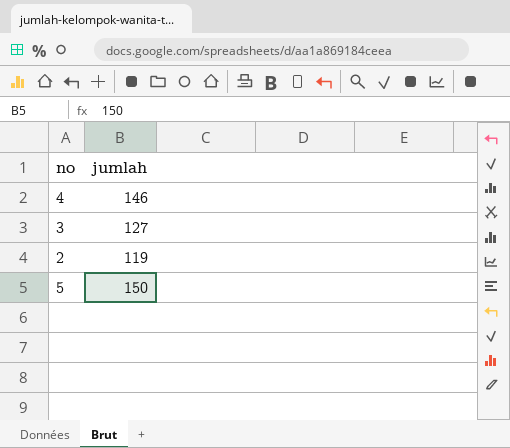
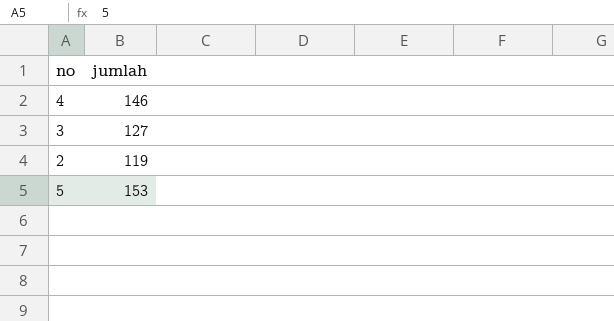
5 | jumlah: 150 -> 153

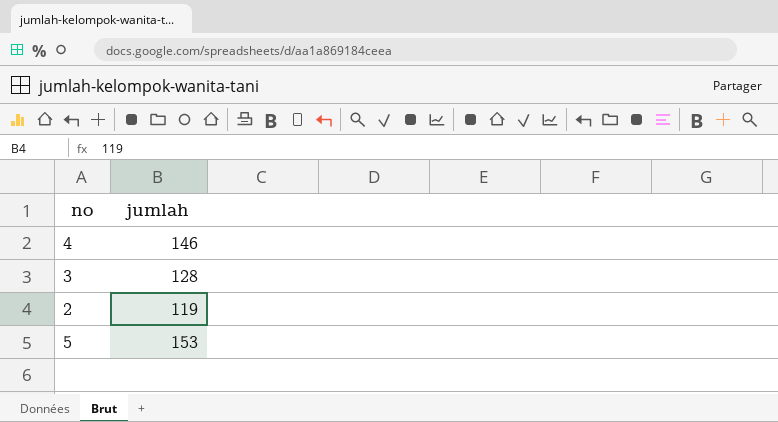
3 | jumlah: 127 -> 128

